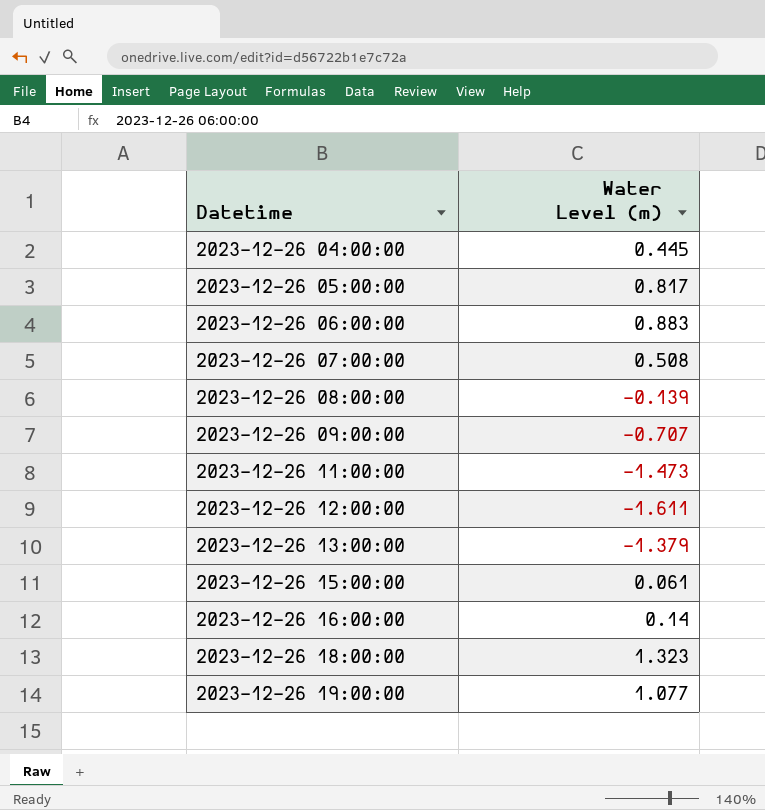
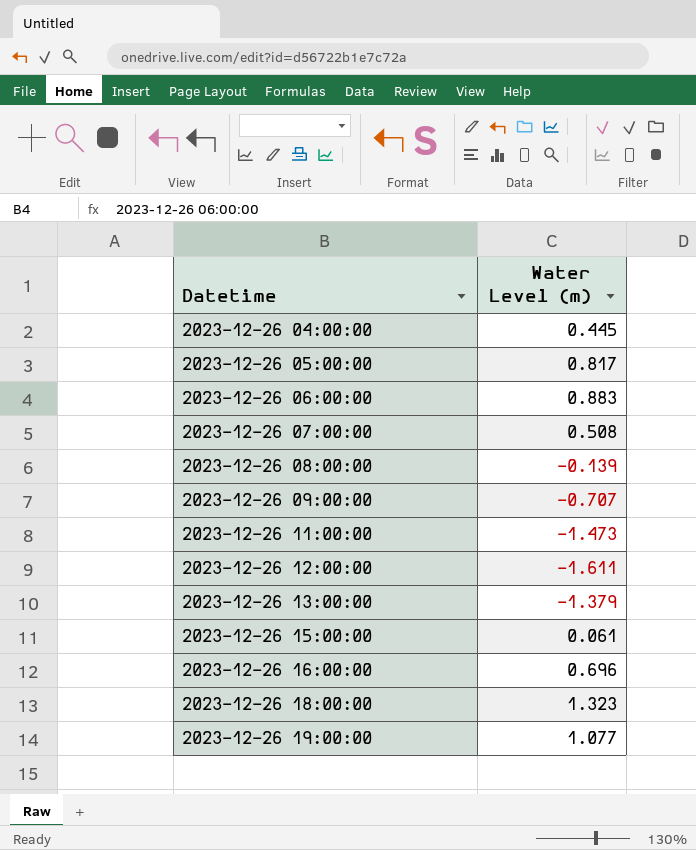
2023-12-26 16:00:00 | Water Level (m): 0.14 -> 0.696

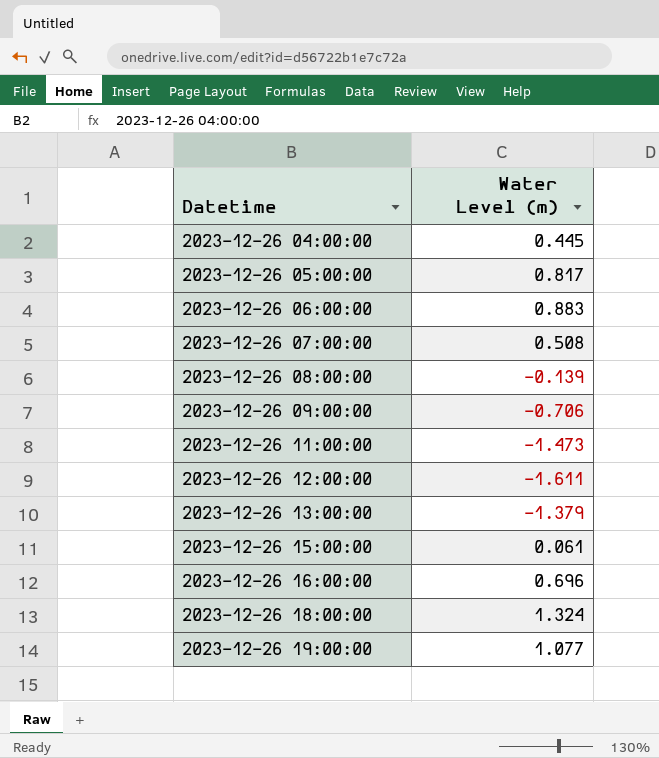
2023-12-26 09:00:00 | Water Level (m): -0.707 -> -0.706
2023-12-26 18:00:00 | Water Level (m): 1.323 -> 1.324

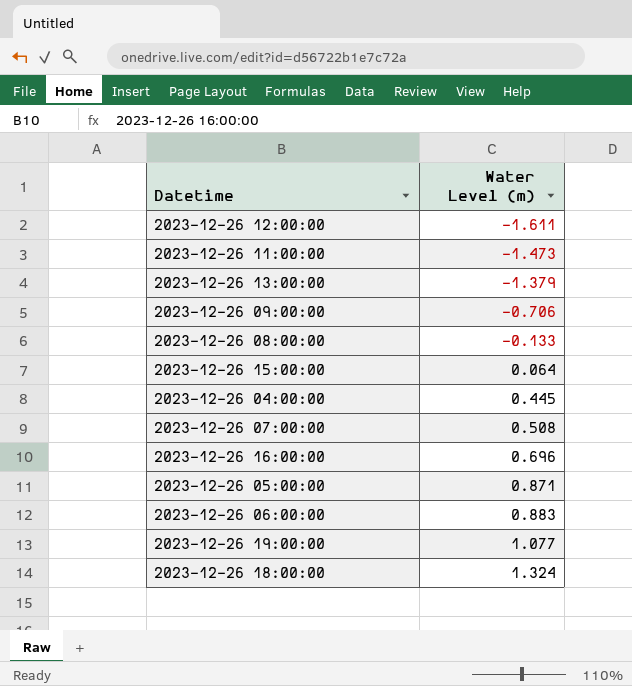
row order: Datetime ascending -> Water Level (m) ascending
2023-12-26 08:00:00 | Water Level (m): -0.139 -> -0.133
2023-12-26 15:00:00 | Water Level (m): 0.061 -> 0.064
2023-12-26 05:00:00 | Water Level (m): 0.817 -> 0.871

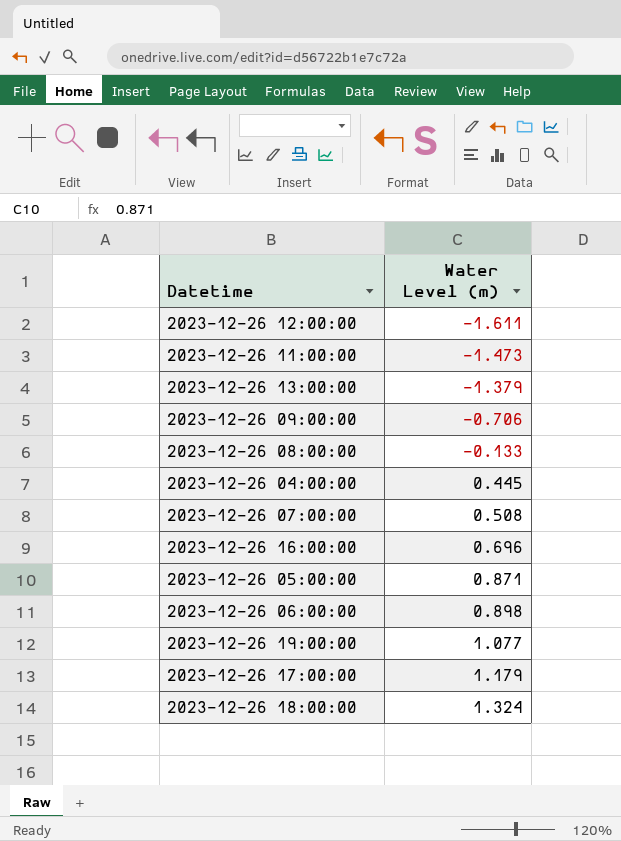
row 2023-12-26 15:00:00: 0.064 -> none
2023-12-26 06:00:00 | Water Level (m): 0.883 -> 0.898
row 2023-12-26 17:00:00: none -> 1.179

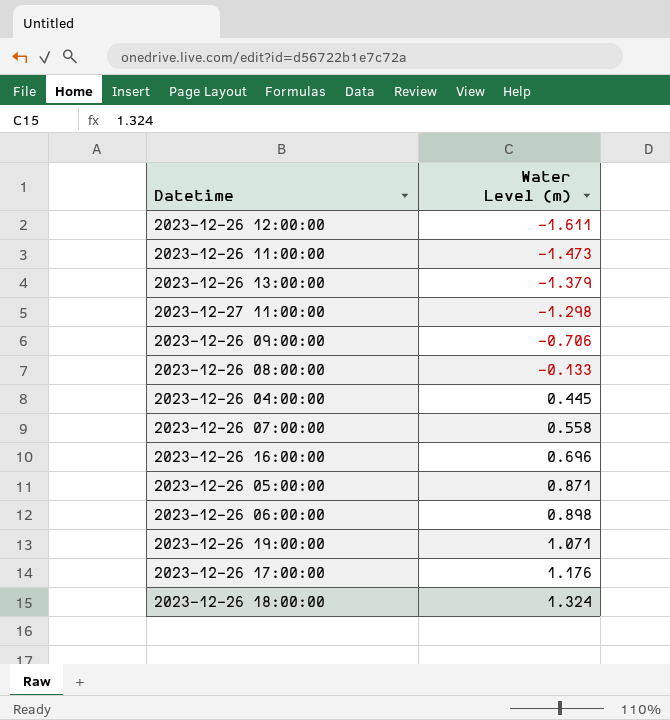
row 2023-12-27 11:00:00: none -> -1.298
2023-12-26 07:00:00 | Water Level (m): 0.508 -> 0.558
2023-12-26 19:00:00 | Water Level (m): 1.077 -> 1.071
2023-12-26 17:00:00 | Water Level (m): 1.179 -> 1.176

